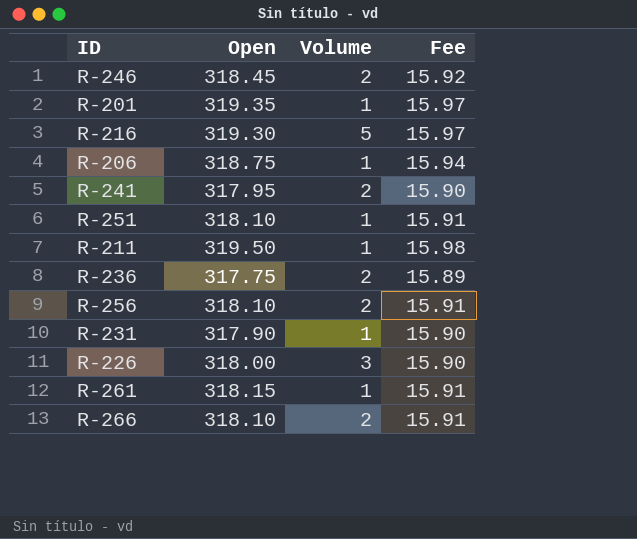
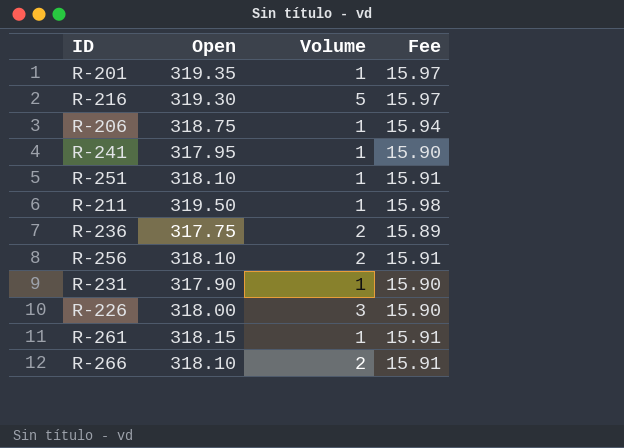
row R-246: 318.45 | 2 | 15.92 -> none
R-241 | Volume: 2 -> 1

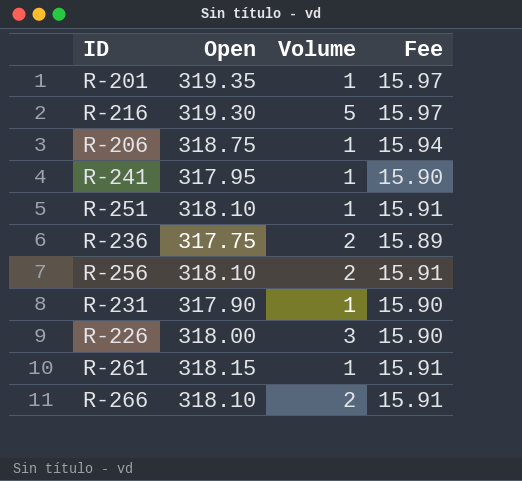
row R-211: 319.50 | 1 | 15.98 -> none

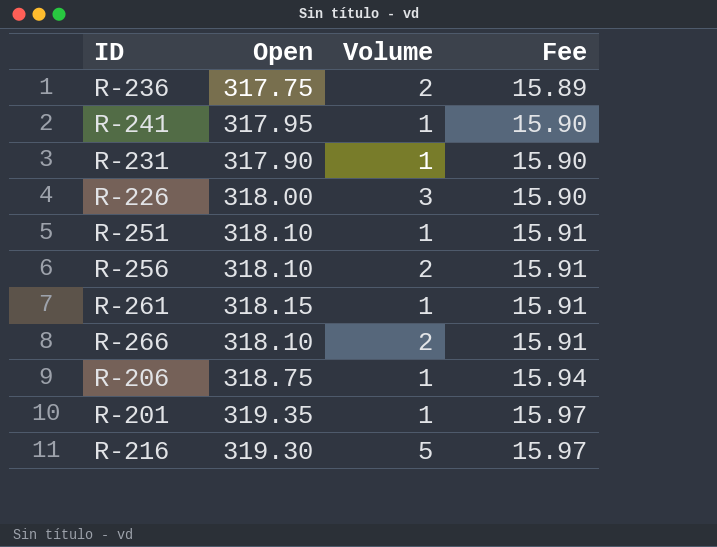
row order: none -> Fee ascending

